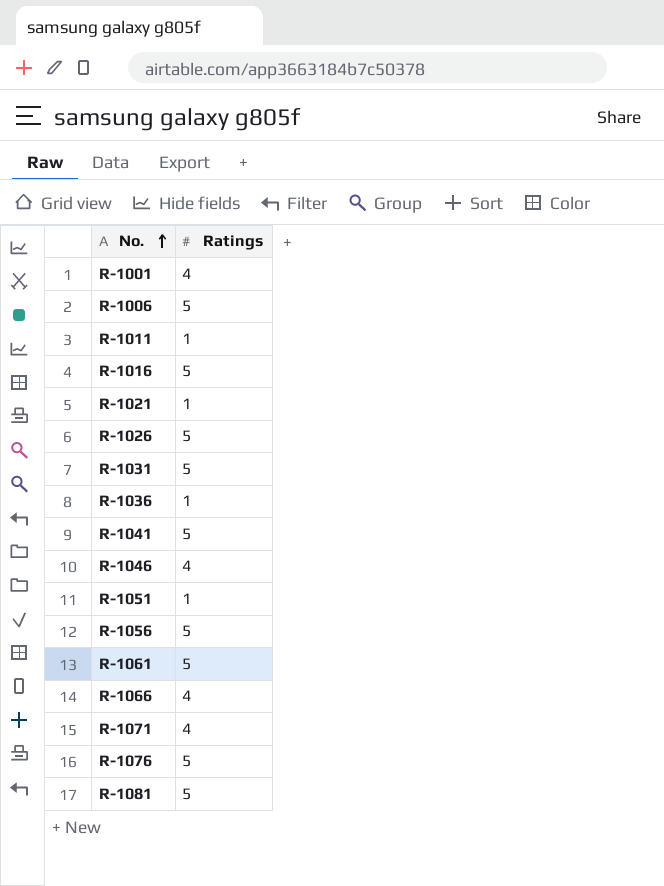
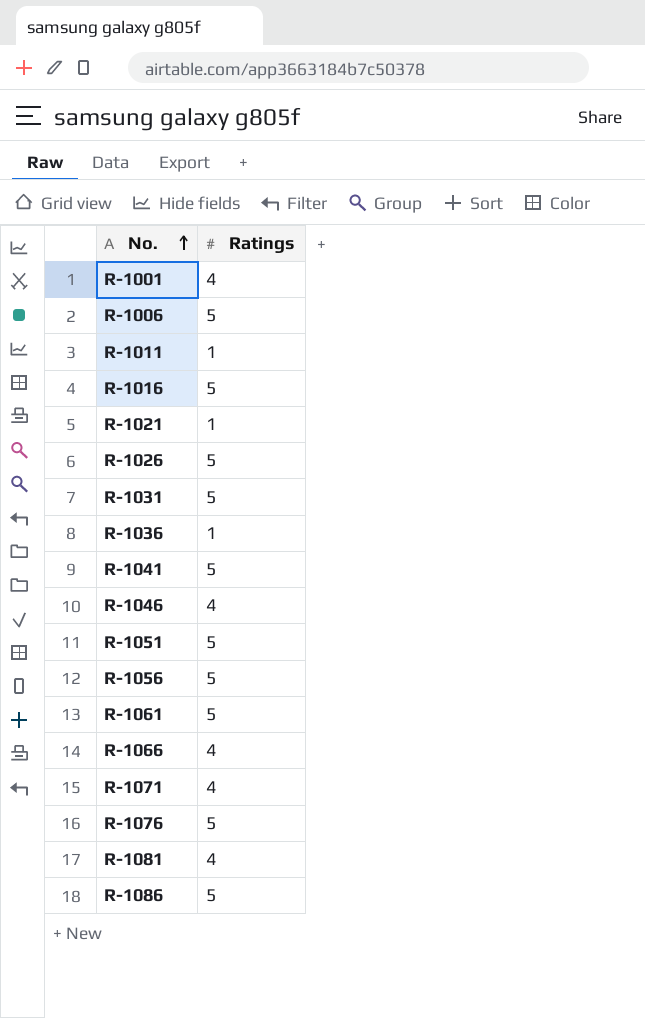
R-1051 | Ratings: 1 -> 5
R-1081 | Ratings: 5 -> 4
row R-1086: none -> 5

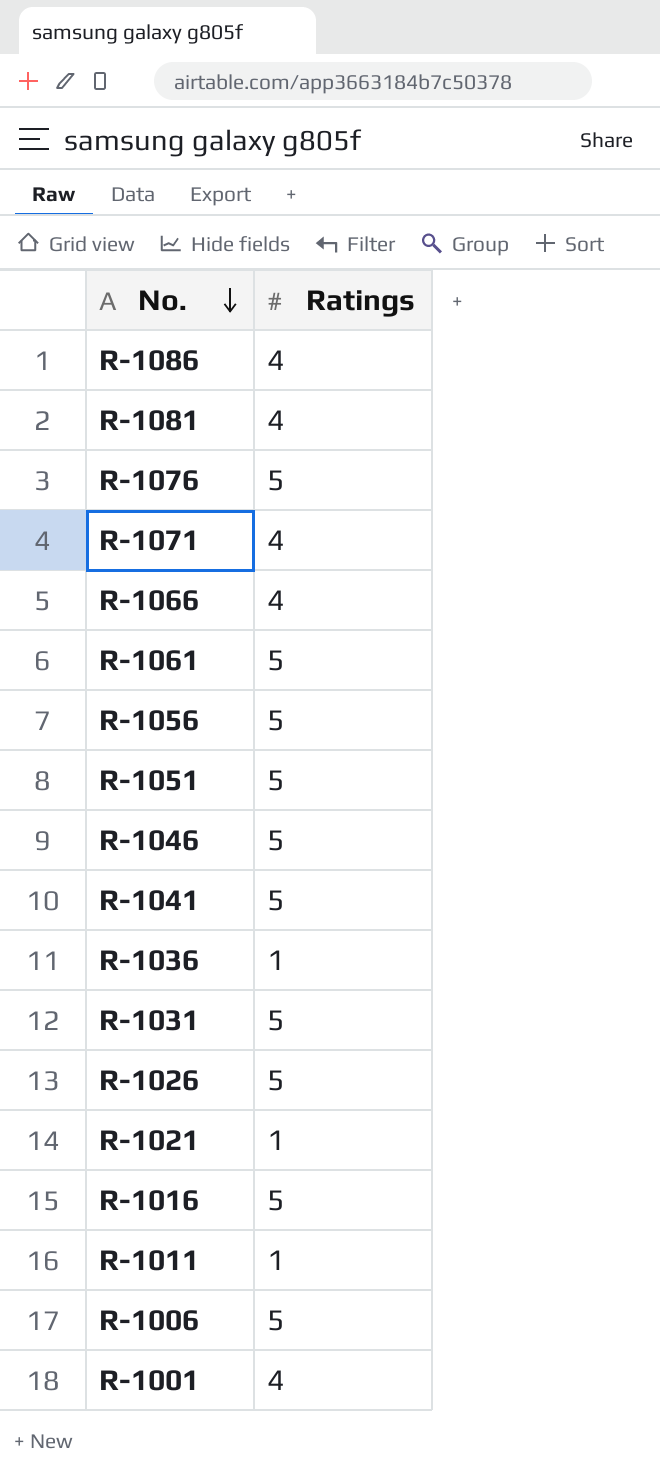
row order: No. ascending -> No. descending
R-1086 | Ratings: 5 -> 4
R-1046 | Ratings: 4 -> 5

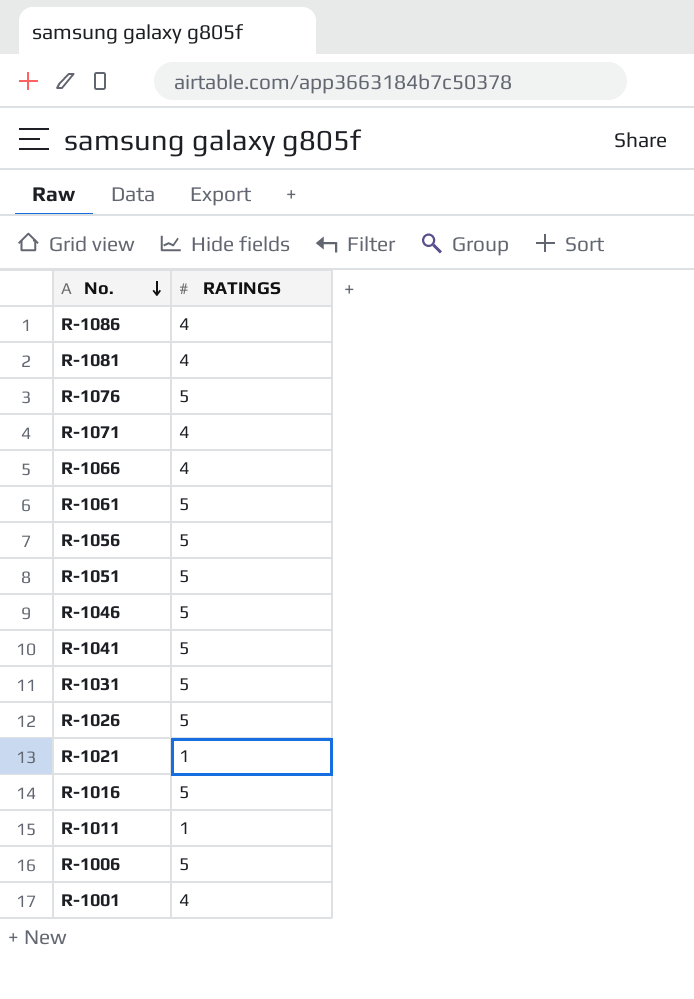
column name: Ratings -> RATINGS
row R-1036: 1 -> none

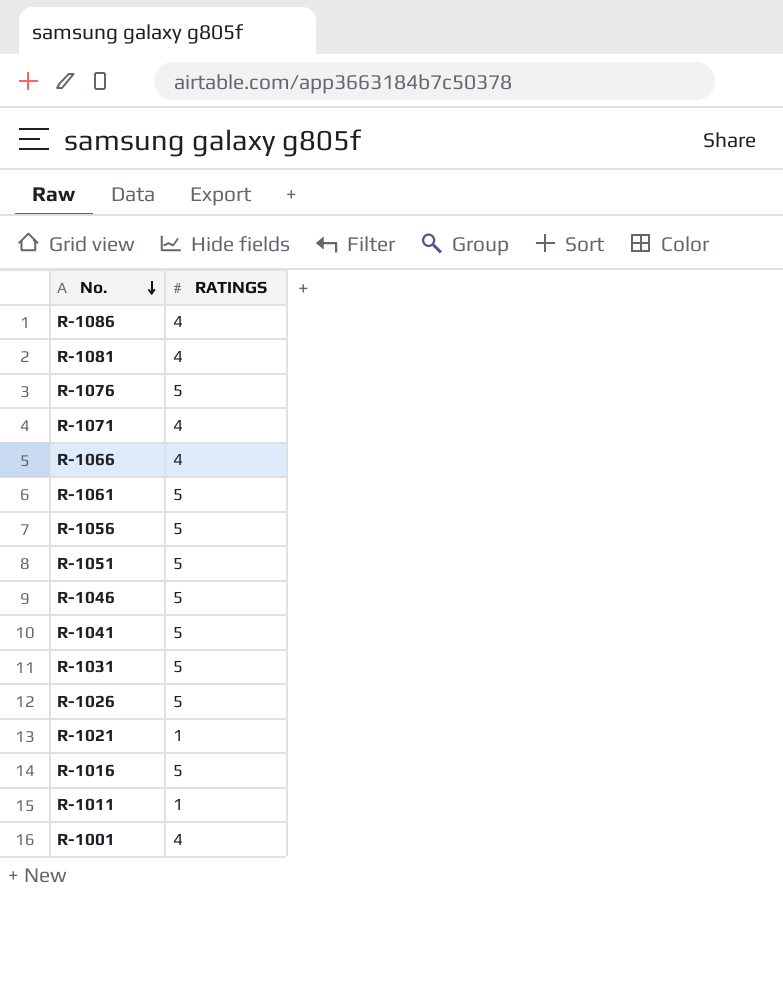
row R-1006: 5 -> none

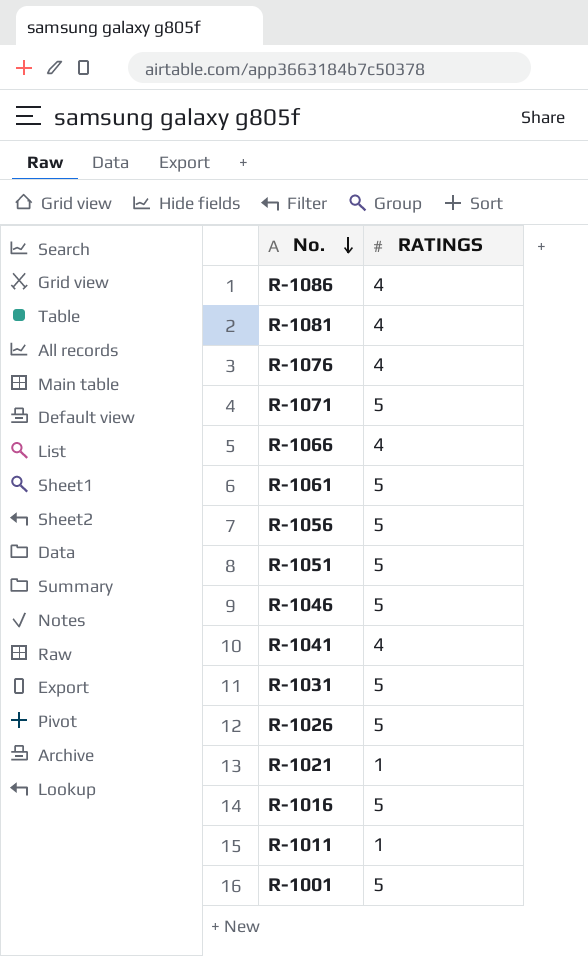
R-1076 | RATINGS: 5 -> 4
R-1071 | RATINGS: 4 -> 5
R-1041 | RATINGS: 5 -> 4
R-1001 | RATINGS: 4 -> 5

